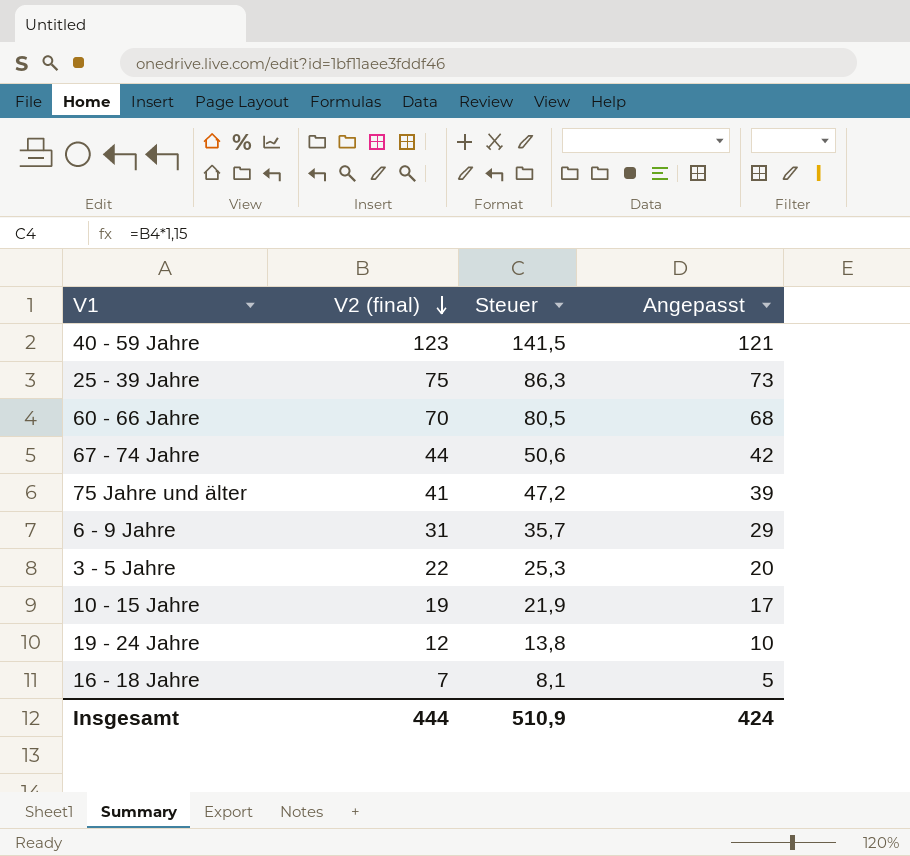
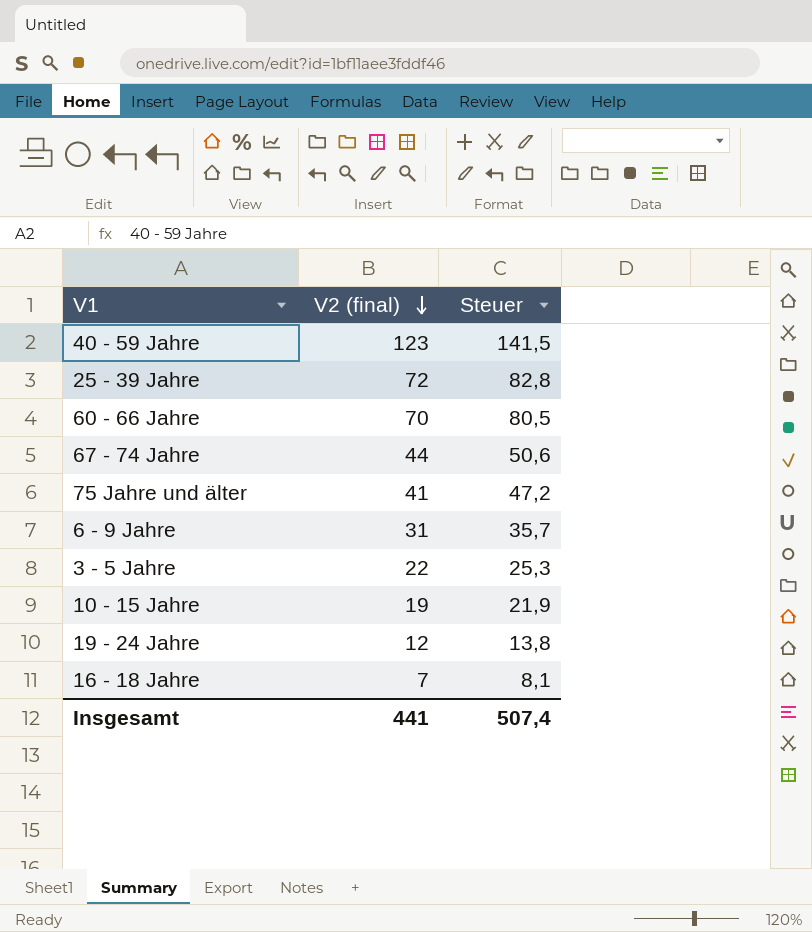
column Angepasst | formula: [V2 (final)] - 2 -> none
25 - 39 Jahre | V2 (final): 75 -> 72
25 - 39 Jahre | Steuer: 86,3 -> 82,8
Insgesamt | V2 (final): 444 -> 441
Insgesamt | Steuer: 510,9 -> 507,4

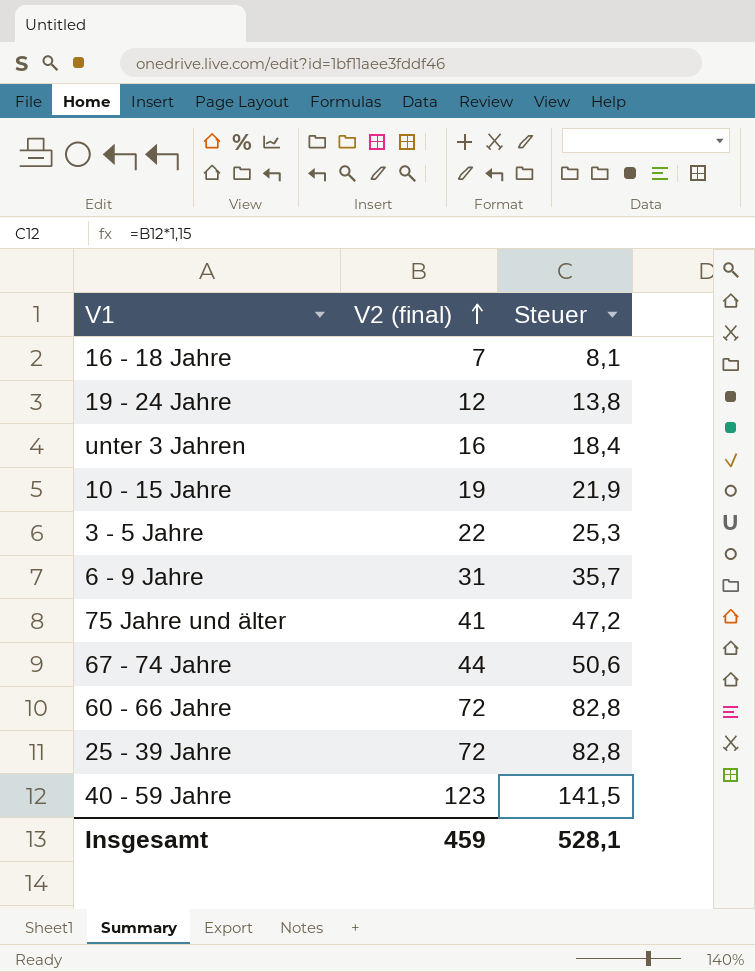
row order: V2 (final) descending -> V2 (final) ascending
row unter 3 Jahren: none -> 16 | 18,4
60 - 66 Jahre | V2 (final): 70 -> 72
60 - 66 Jahre | Steuer: 80,5 -> 82,8
Insgesamt | V2 (final): 441 -> 459
Insgesamt | Steuer: 507,4 -> 528,1

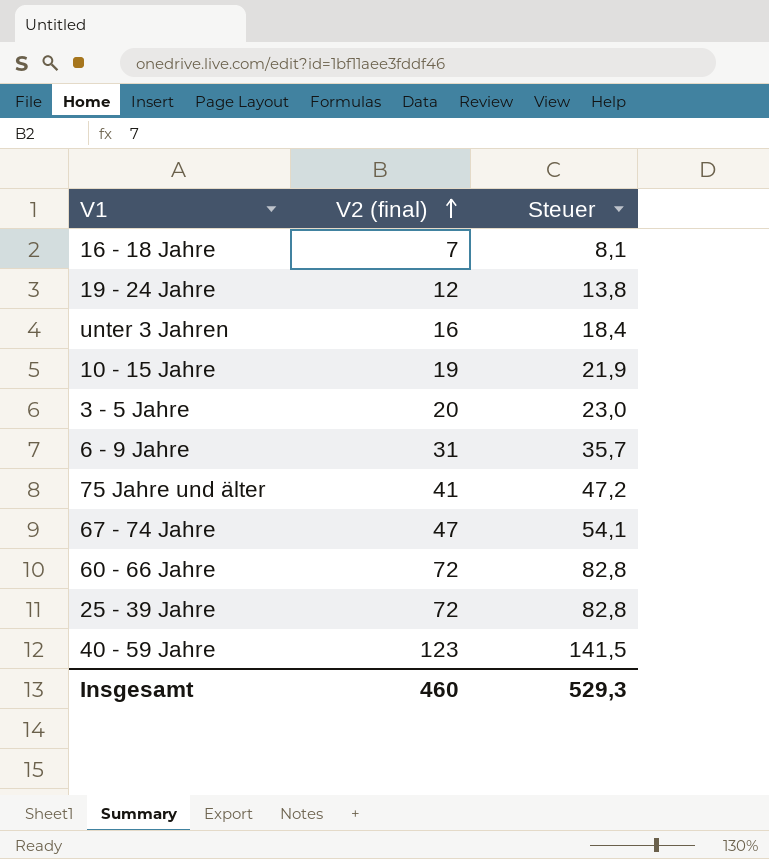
3 - 5 Jahre | V2 (final): 22 -> 20
3 - 5 Jahre | Steuer: 25,3 -> 23,0
67 - 74 Jahre | V2 (final): 44 -> 47
67 - 74 Jahre | Steuer: 50,6 -> 54,1
Insgesamt | V2 (final): 459 -> 460
Insgesamt | Steuer: 528,1 -> 529,3

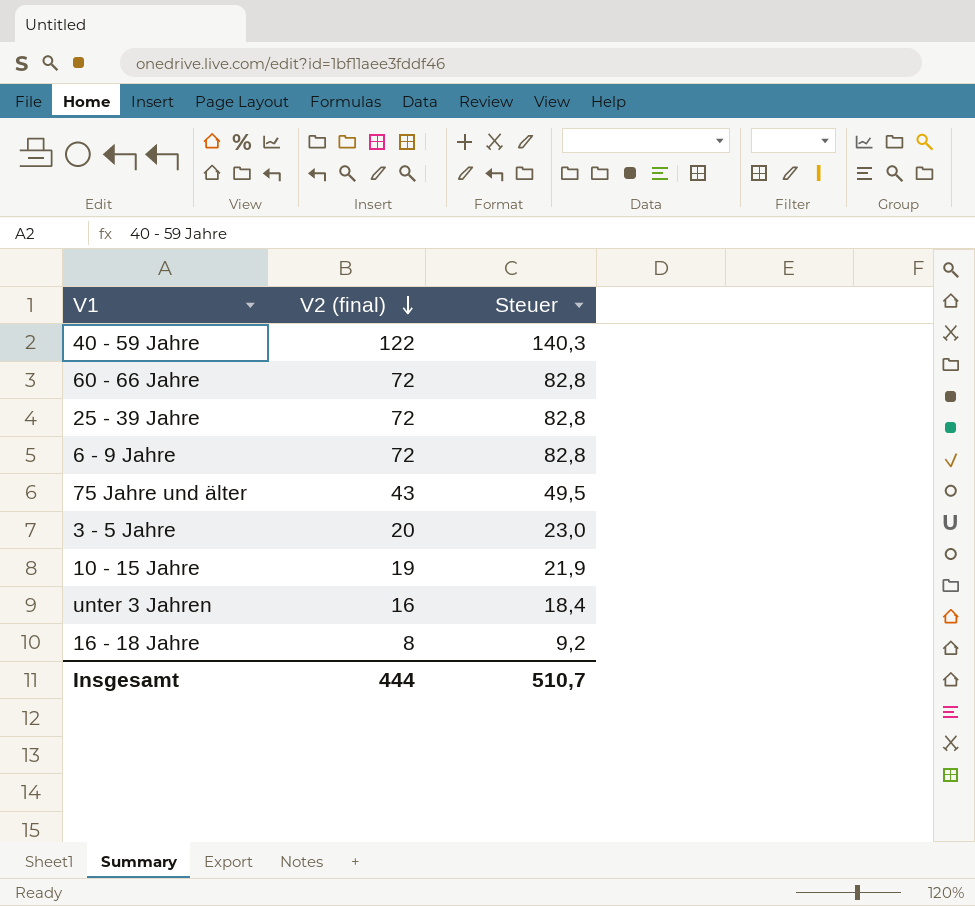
row order: V2 (final) ascending -> V2 (final) descending
row 19 - 24 Jahre: 12 | 13,8 -> none
row 67 - 74 Jahre: 47 | 54,1 -> none
40 - 59 Jahre | V2 (final): 123 -> 122
40 - 59 Jahre | Steuer: 141,5 -> 140,3
6 - 9 Jahre | V2 (final): 31 -> 72
6 - 9 Jahre | Steuer: 35,7 -> 82,8
75 Jahre und älter | V2 (final): 41 -> 43
75 Jahre und älter | Steuer: 47,2 -> 49,5
16 - 18 Jahre | V2 (final): 7 -> 8
16 - 18 Jahre | Steuer: 8,1 -> 9,2
Insgesamt | V2 (final): 460 -> 444
Insgesamt | Steuer: 529,3 -> 510,7

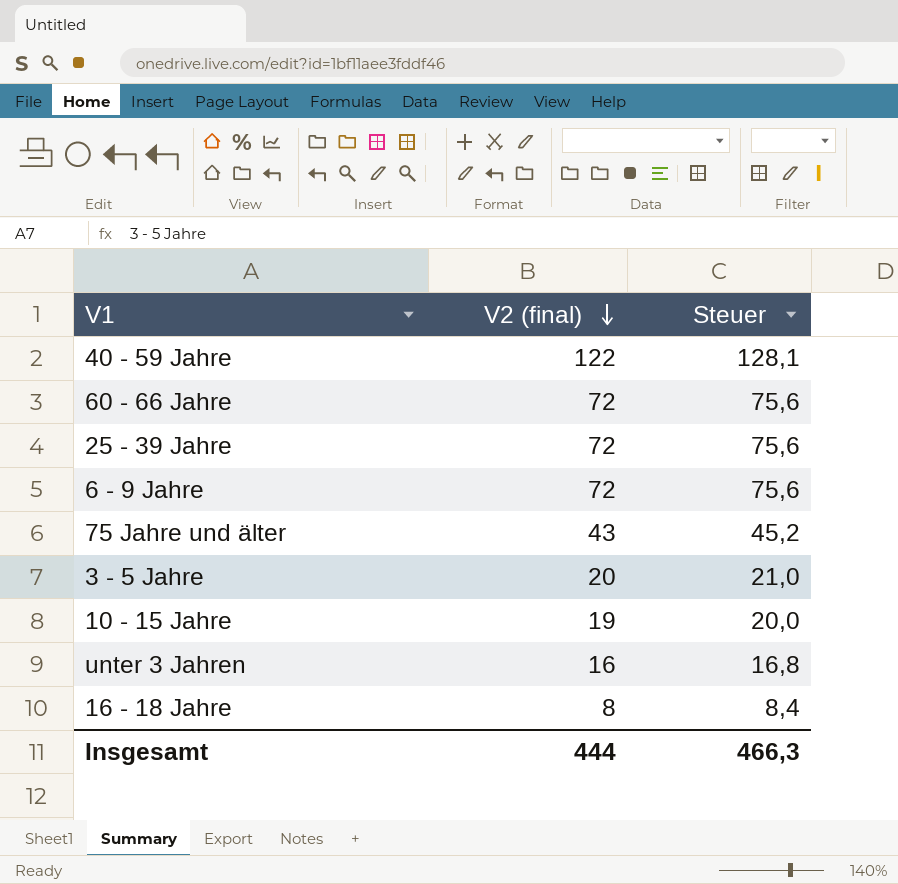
column Steuer | formula: [V2 (final)] * 1,15 -> [V2 (final)] * 1,05
Insgesamt | Steuer: 510,7 -> 466,3

